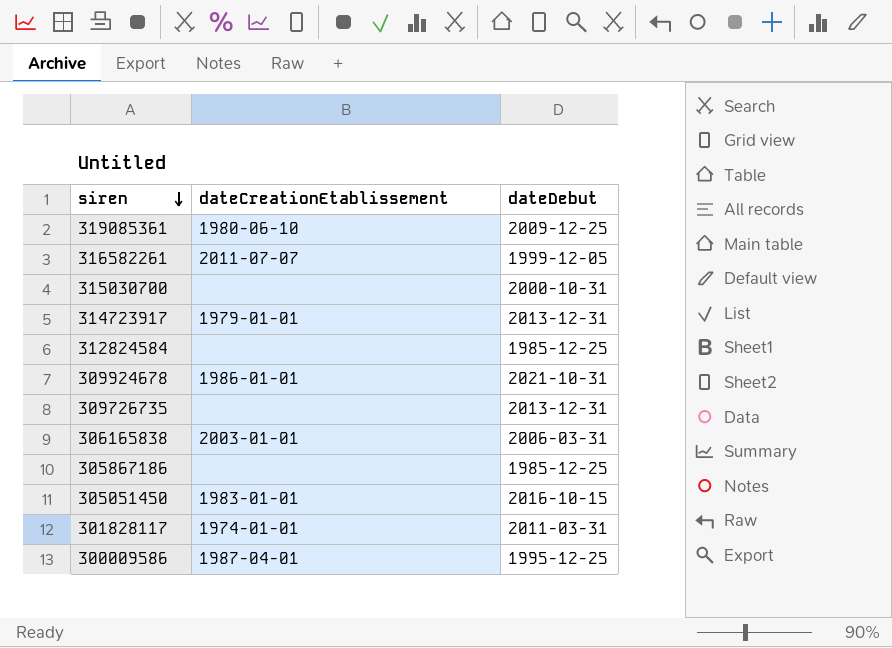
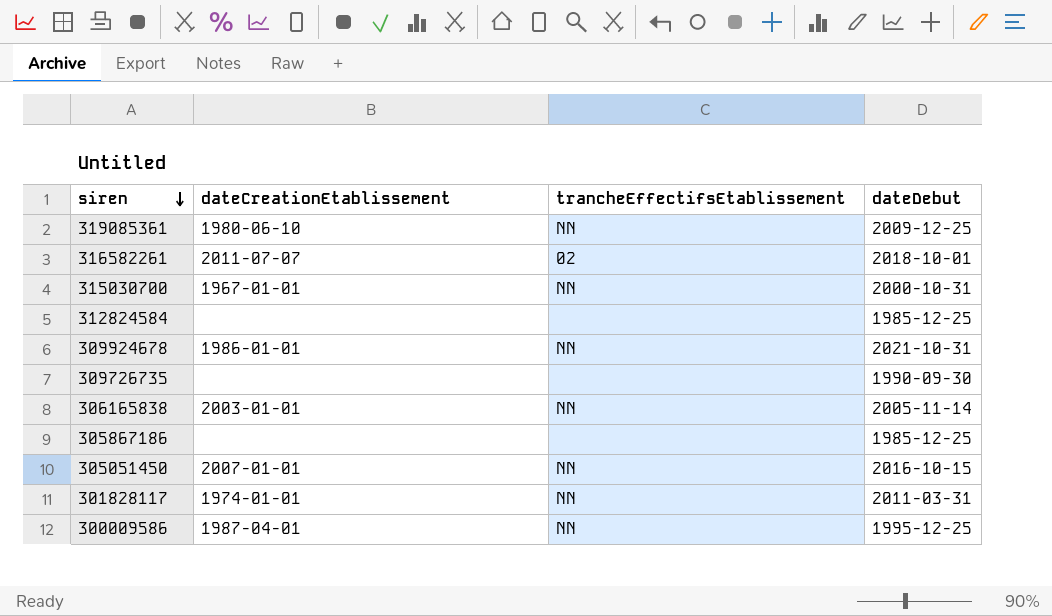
column trancheEffectifsEtablissement | position: none -> 3
row 314723917: 1979-01-01 | 2013-12-31 -> none
316582261 | dateDebut: 1999-12-05 -> 2018-10-01
315030700 | dateCreationEtablissement: none -> 1967-01-01
309726735 | dateDebut: 2013-12-31 -> 1990-09-30
306165838 | dateDebut: 2006-03-31 -> 2005-11-14
305051450 | dateCreationEtablissement: 1983-01-01 -> 2007-01-01

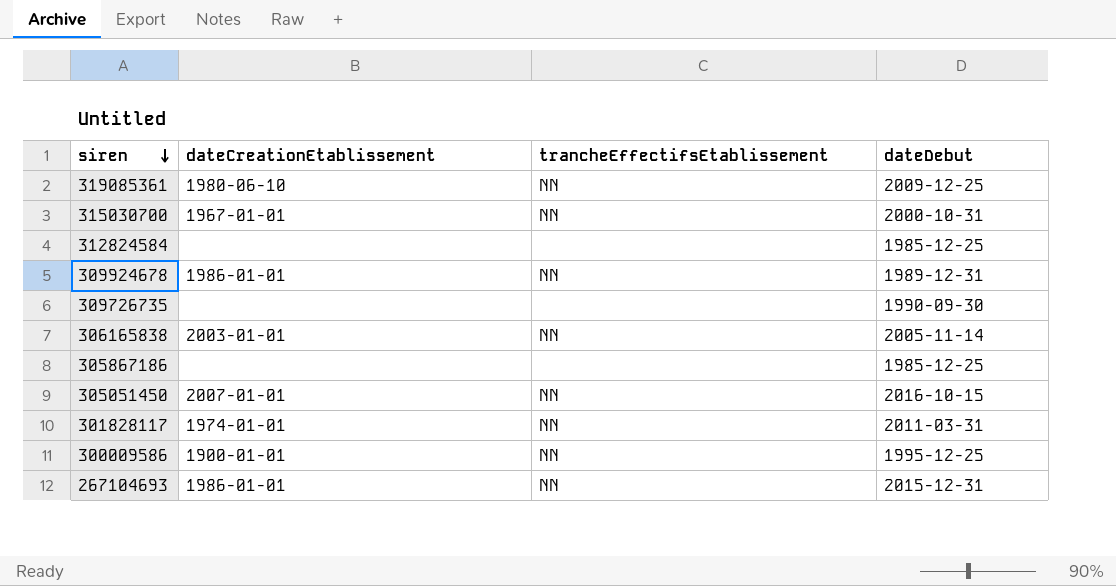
row 316582261: 2011-07-07 | 02 | 2018-10-01 -> none
309924678 | dateDebut: 2021-10-31 -> 1989-12-31
300009586 | dateCreationEtablissement: 1987-04-01 -> 1900-01-01
row 267104693: none -> 1986-01-01 | NN | 2015-12-31

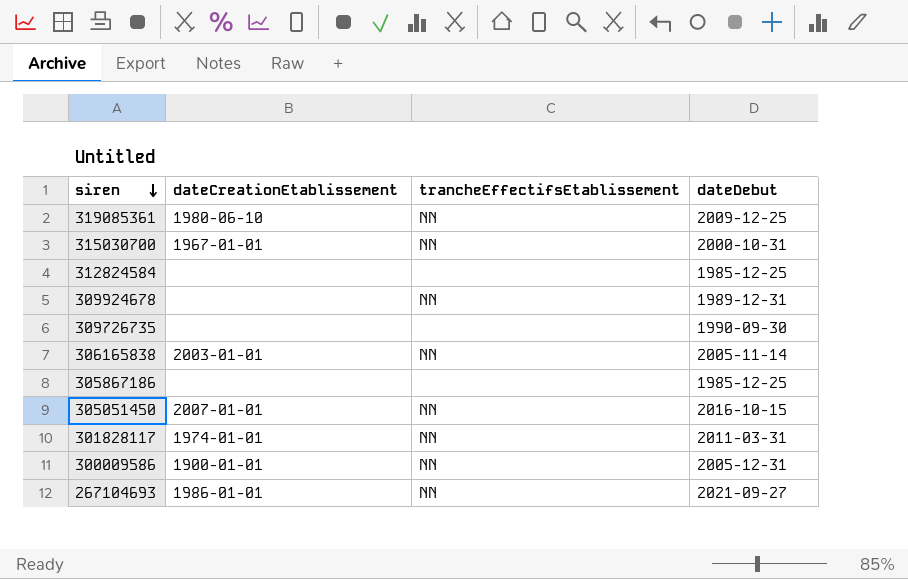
309924678 | dateCreationEtablissement: 1986-01-01 -> none
300009586 | dateDebut: 1995-12-25 -> 2005-12-31
267104693 | dateDebut: 2015-12-31 -> 2021-09-27

